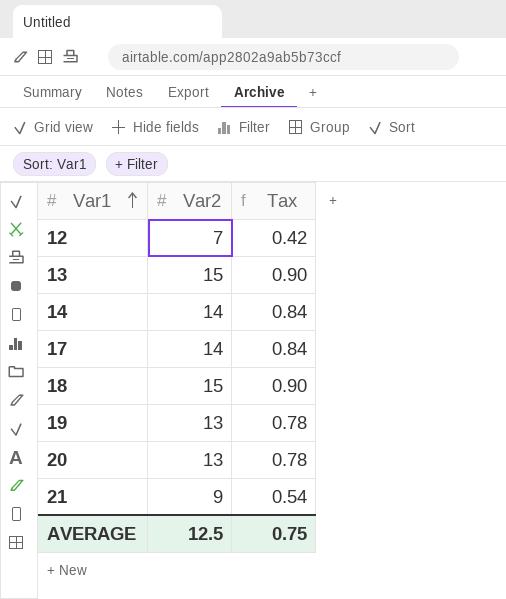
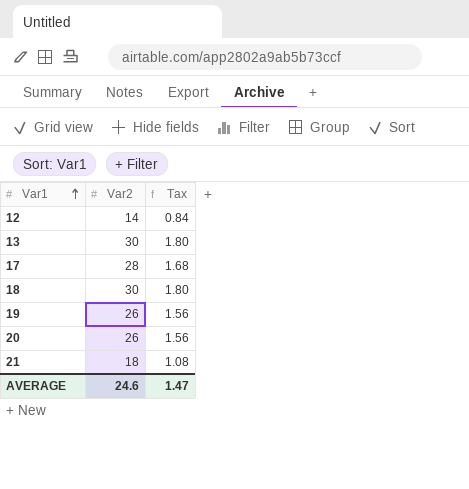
row 14: 14 | 0.84 -> none
12 | Var2: 7 -> 14
12 | Tax: 0.42 -> 0.84
13 | Var2: 15 -> 30
13 | Tax: 0.90 -> 1.80
17 | Var2: 14 -> 28
17 | Tax: 0.84 -> 1.68
18 | Var2: 15 -> 30
18 | Tax: 0.90 -> 1.80
19 | Var2: 13 -> 26
19 | Tax: 0.78 -> 1.56
20 | Var2: 13 -> 26
20 | Tax: 0.78 -> 1.56
21 | Var2: 9 -> 18
21 | Tax: 0.54 -> 1.08
AVERAGE | Var2: 12.5 -> 24.6
AVERAGE | Tax: 0.75 -> 1.47

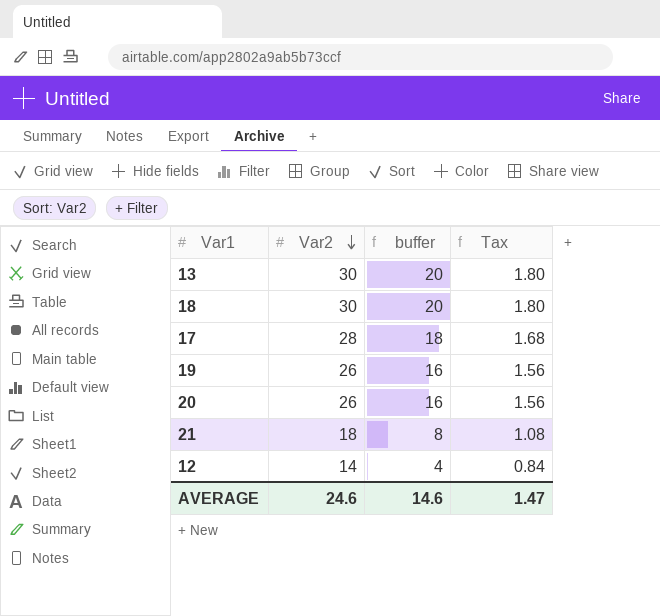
row order: Var1 ascending -> Var2 descending
column buffer | formula: none -> [Var2] - 10

